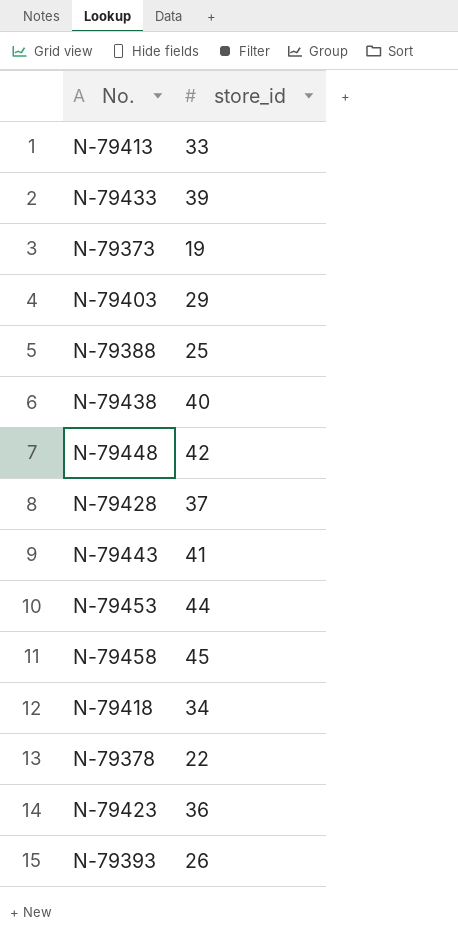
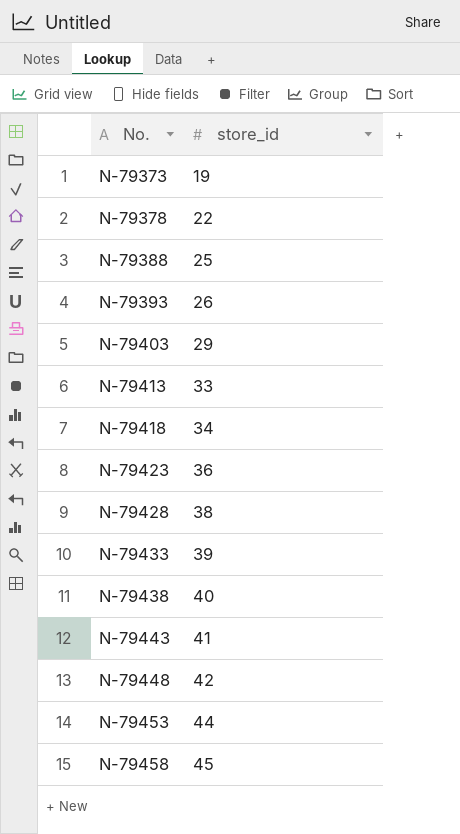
row order: none -> No. ascending
N-79428 | store_id: 37 -> 38

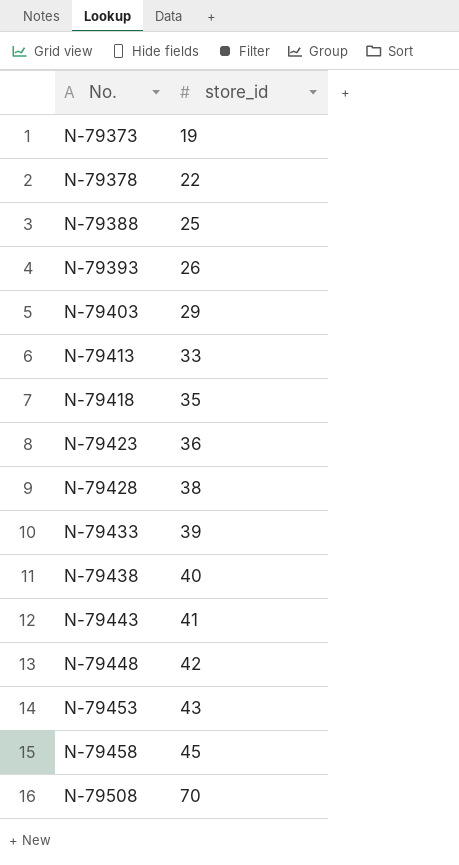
N-79418 | store_id: 34 -> 35
N-79453 | store_id: 44 -> 43
row N-79508: none -> 70

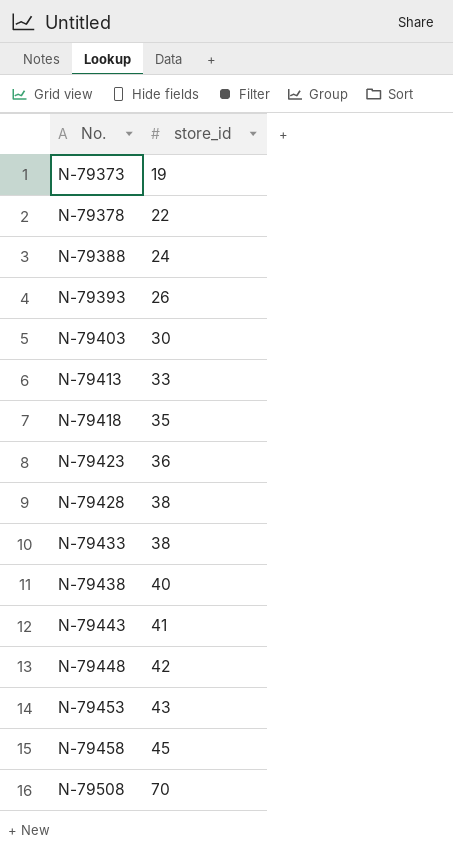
N-79388 | store_id: 25 -> 24
N-79403 | store_id: 29 -> 30
N-79433 | store_id: 39 -> 38

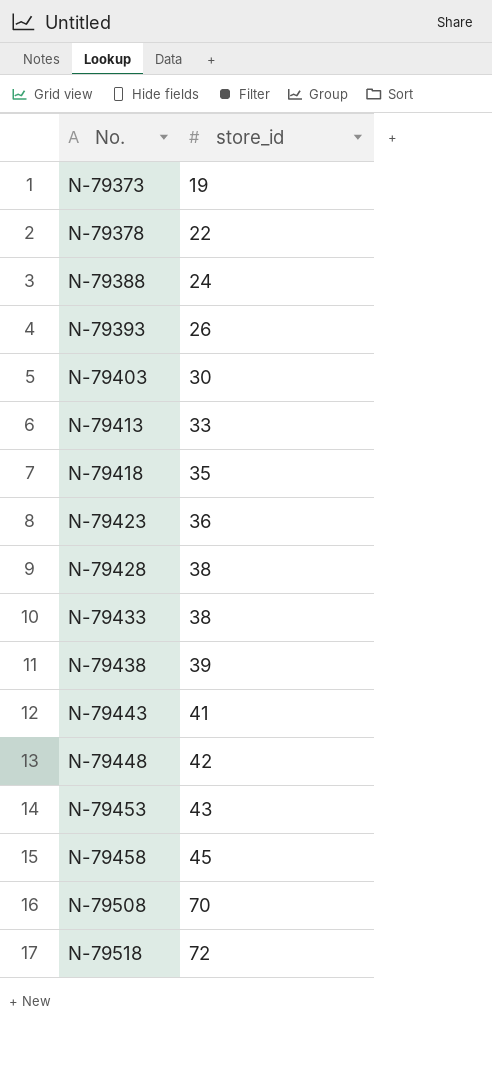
N-79438 | store_id: 40 -> 39
row N-79518: none -> 72

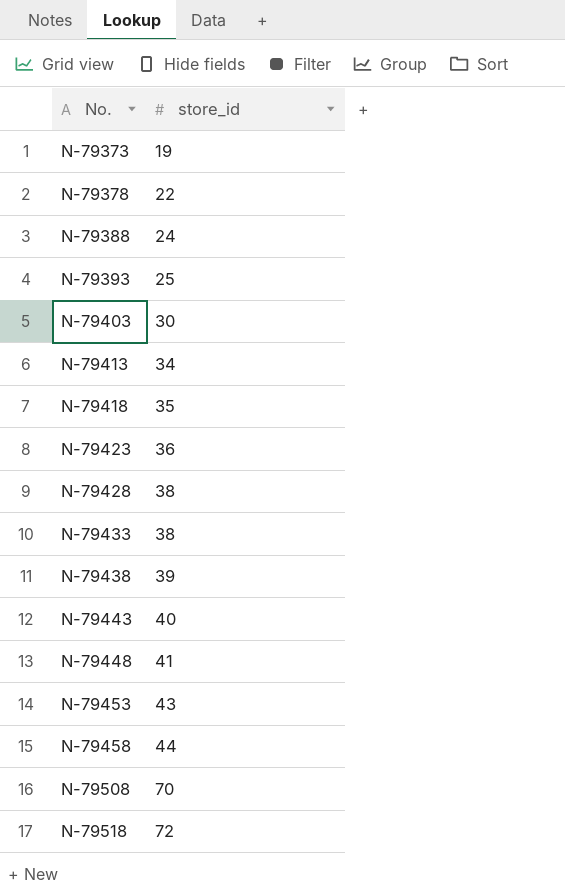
N-79393 | store_id: 26 -> 25
N-79413 | store_id: 33 -> 34
N-79443 | store_id: 41 -> 40
N-79448 | store_id: 42 -> 41
N-79458 | store_id: 45 -> 44

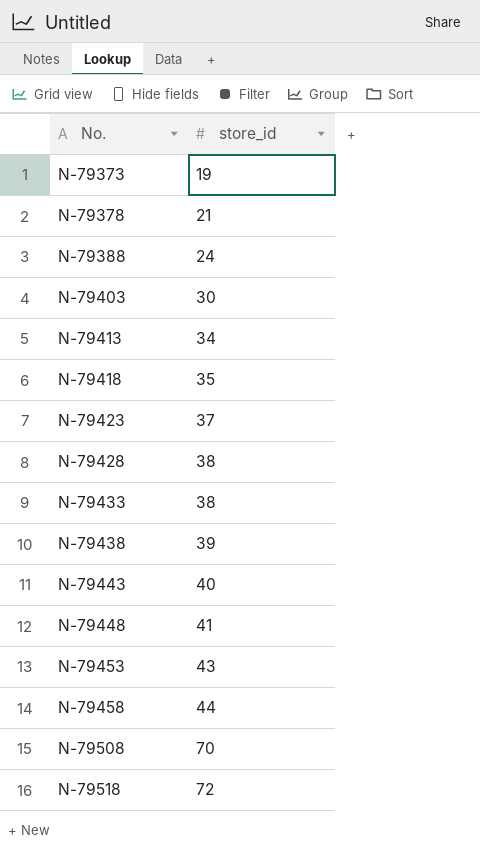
row N-79393: 25 -> none
N-79378 | store_id: 22 -> 21
N-79423 | store_id: 36 -> 37

